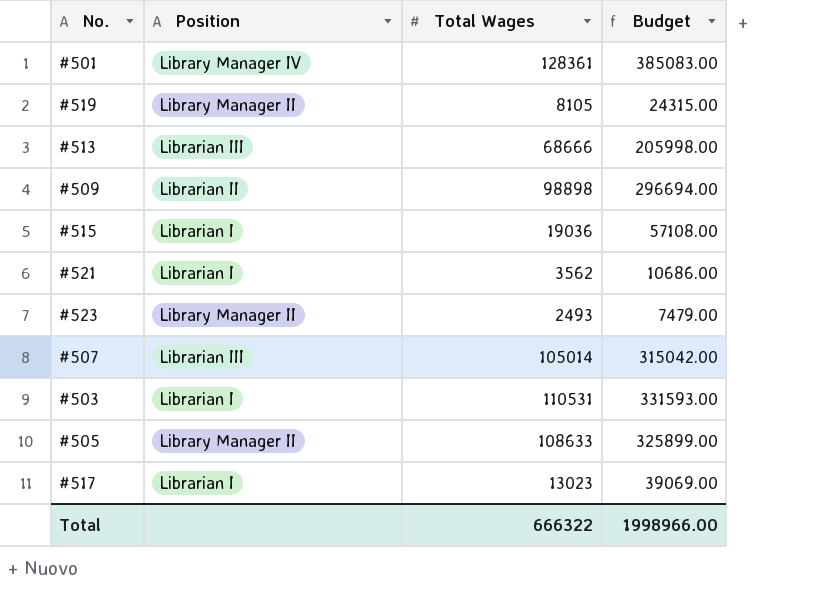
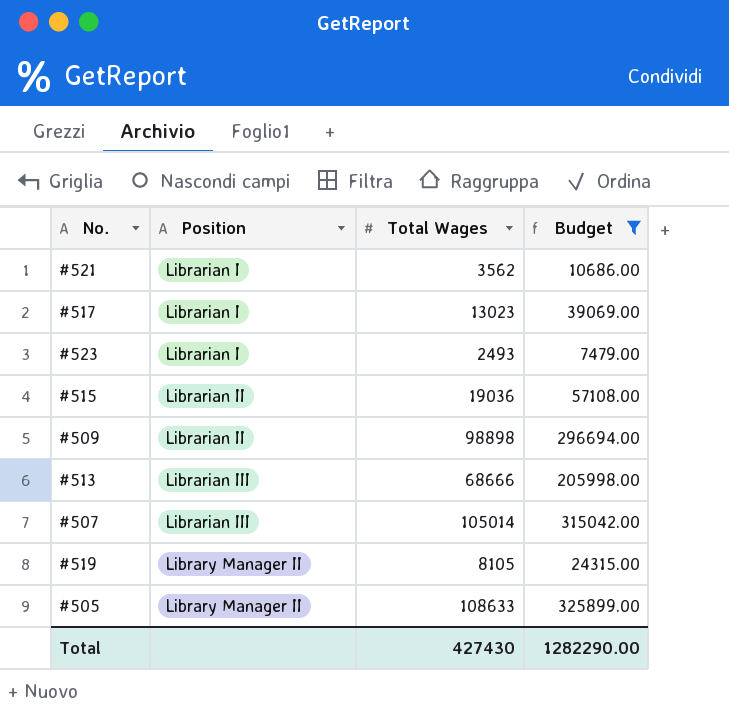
filter: none -> Budget <= 325899.00
row order: none -> Position ascending
#523 | Position: Library Manager II -> Librarian I
#515 | Position: Librarian I -> Librarian II
Total | Total Wages: 666322 -> 427430
Total | Budget: 1998966.00 -> 1282290.00

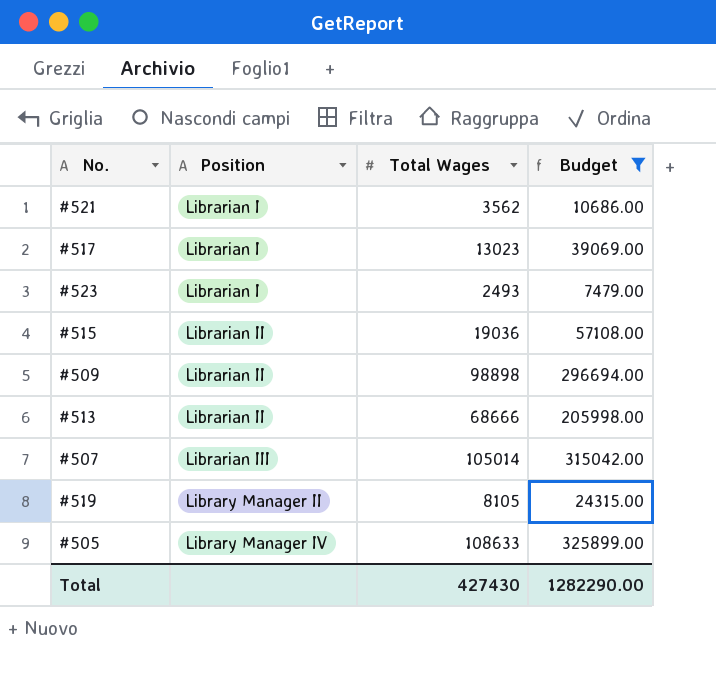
#513 | Position: Librarian III -> Librarian II
#505 | Position: Library Manager II -> Library Manager IV

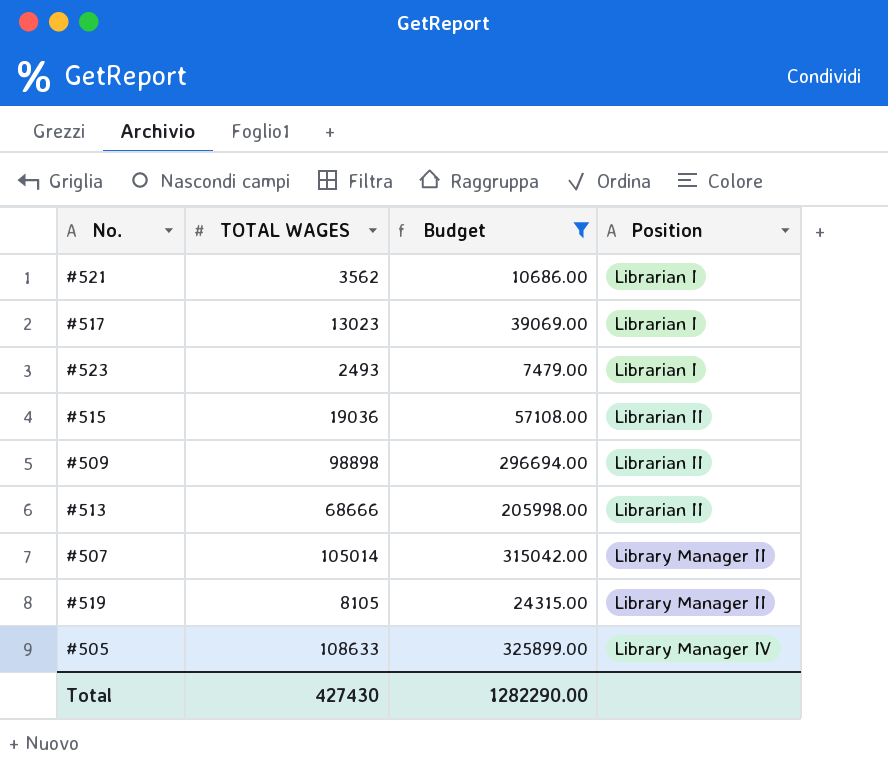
column name: Total Wages -> TOTAL WAGES
column Position | position: 2 -> 4
#507 | Position: Librarian III -> Library Manager II

